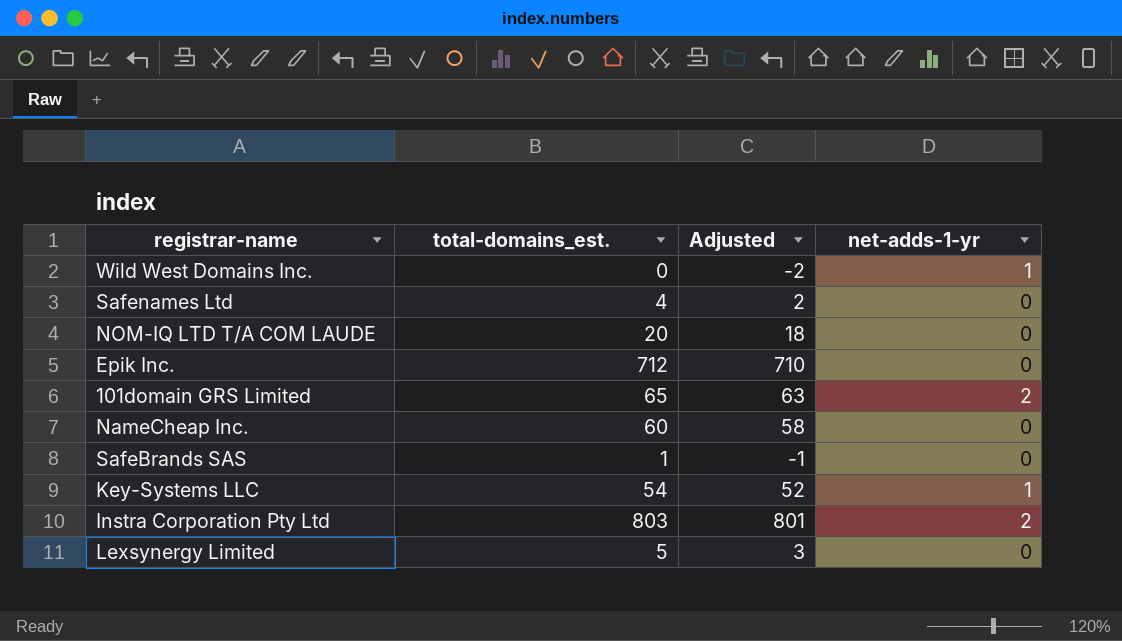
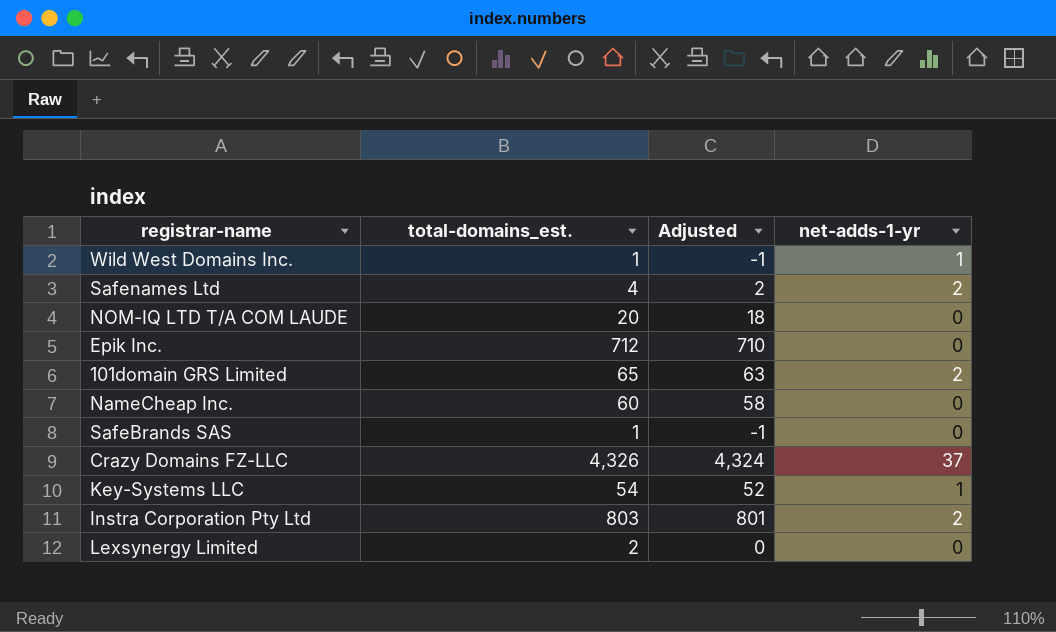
Wild West Domains Inc. | total-domains_est.: 0 -> 1
Wild West Domains Inc. | Adjusted: -2 -> -1
Safenames Ltd | net-adds-1-yr: 0 -> 2
row Crazy Domains FZ-LLC: none -> 4,326 | 4,324 | 37
Lexsynergy Limited | total-domains_est.: 5 -> 2
Lexsynergy Limited | Adjusted: 3 -> 0

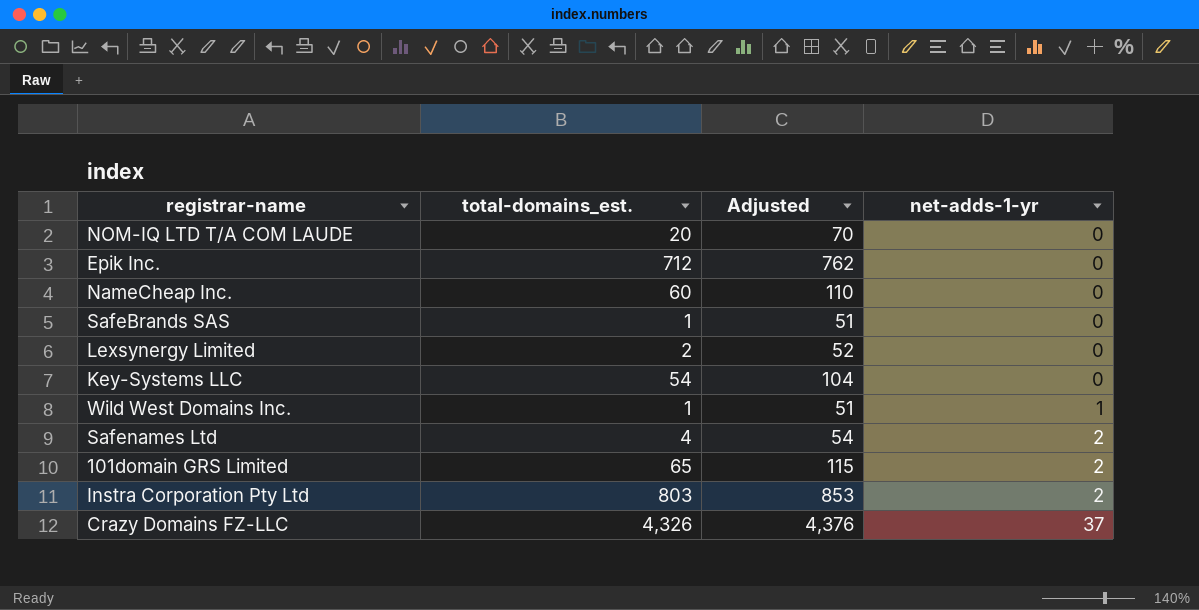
row order: none -> net-adds-1-yr ascending
column Adjusted | formula: [total-domains_est.] - 2 -> [total-domains_est.] + 50
Key-Systems LLC | net-adds-1-yr: 1 -> 0

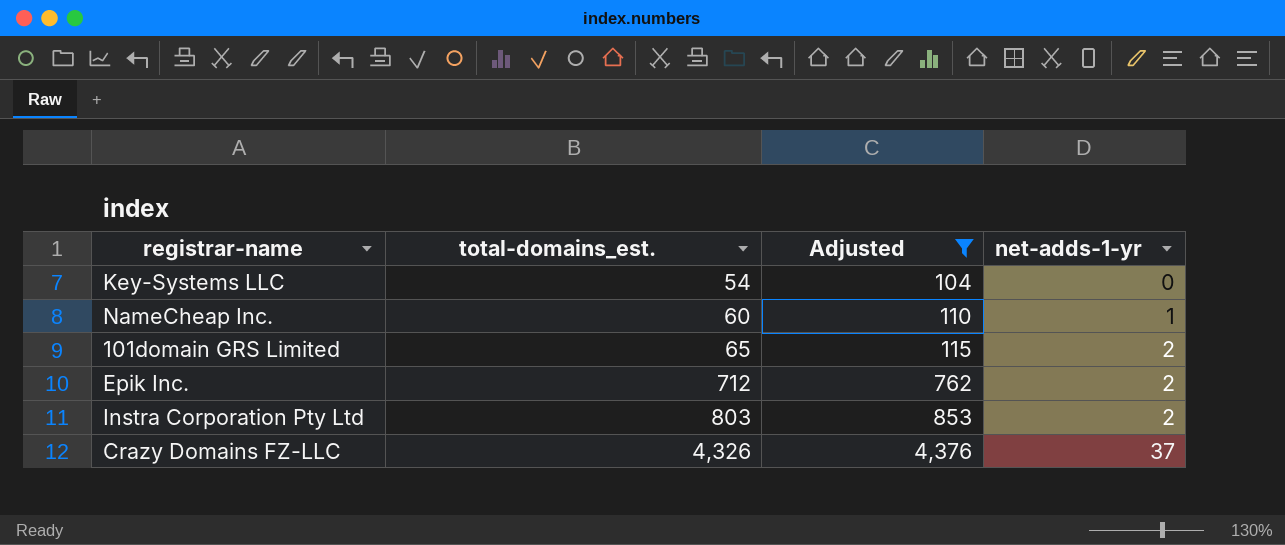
filter: none -> Adjusted >= 104
row order: net-adds-1-yr ascending -> total-domains_est. ascending
NameCheap Inc. | net-adds-1-yr: 0 -> 1
Epik Inc. | net-adds-1-yr: 0 -> 2

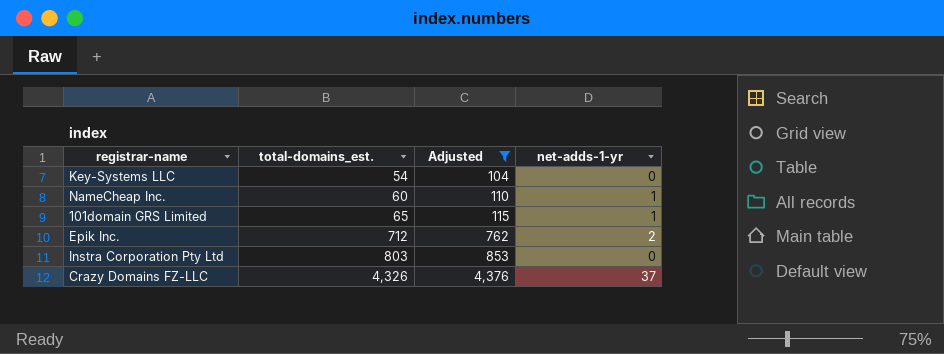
101domain GRS Limited | net-adds-1-yr: 2 -> 1
Instra Corporation Pty Ltd | net-adds-1-yr: 2 -> 0

